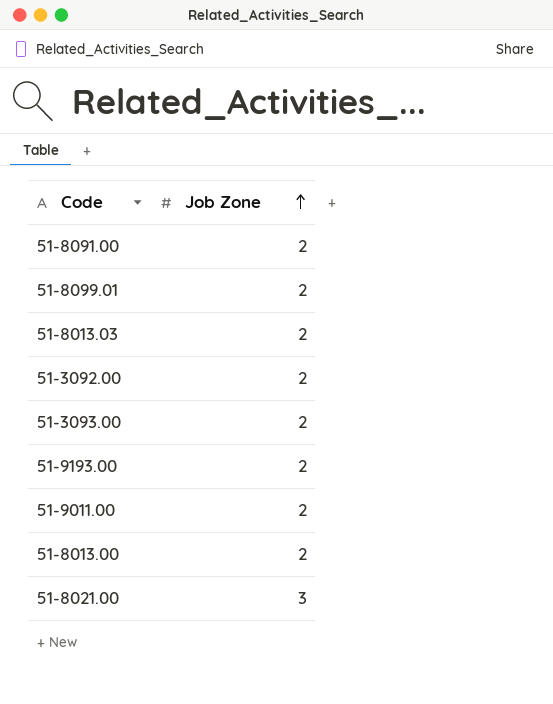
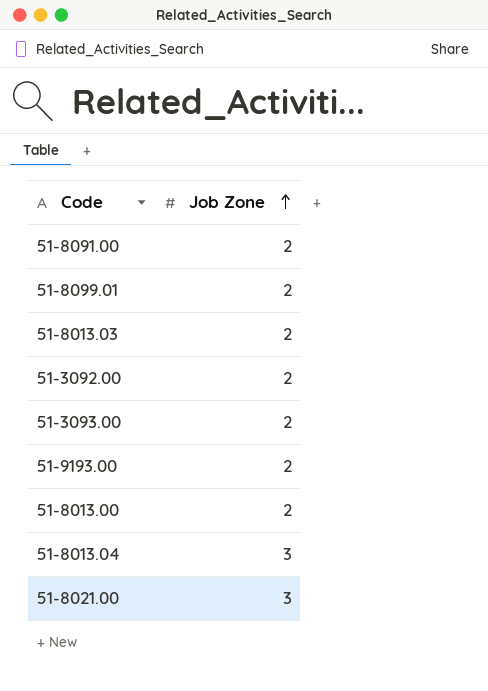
row 51-9011.00: 2 -> none
row 51-8013.04: none -> 3

